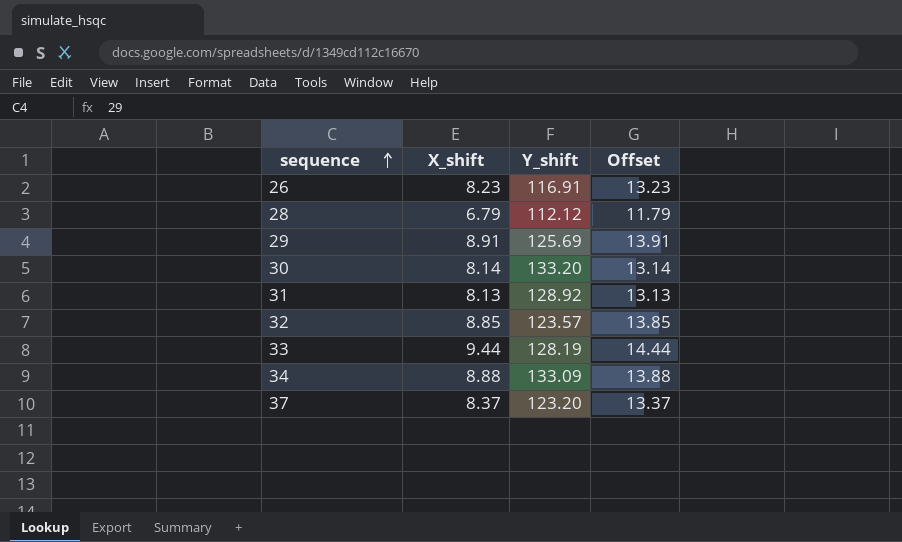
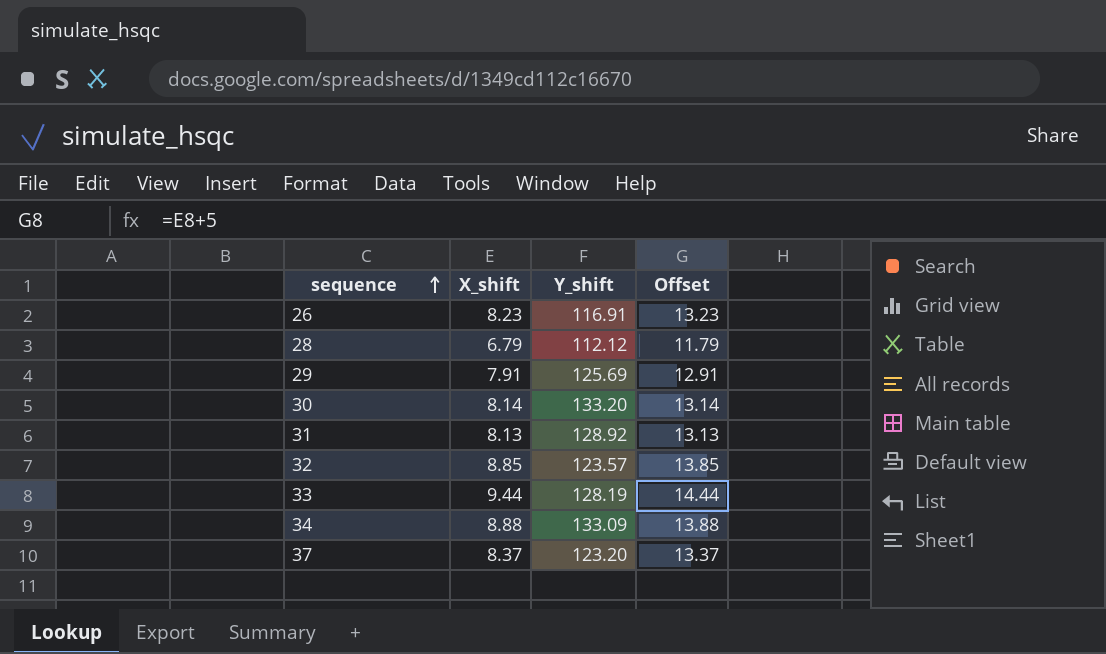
29 | X_shift: 8.91 -> 7.91
29 | Offset: 13.91 -> 12.91

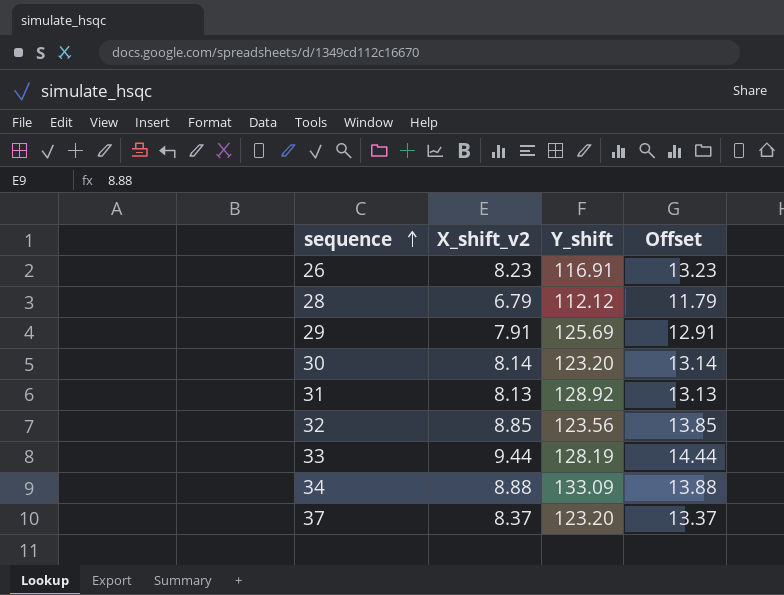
column name: X_shift -> X_shift_v2
30 | Y_shift: 133.20 -> 123.20
32 | Y_shift: 123.57 -> 123.56

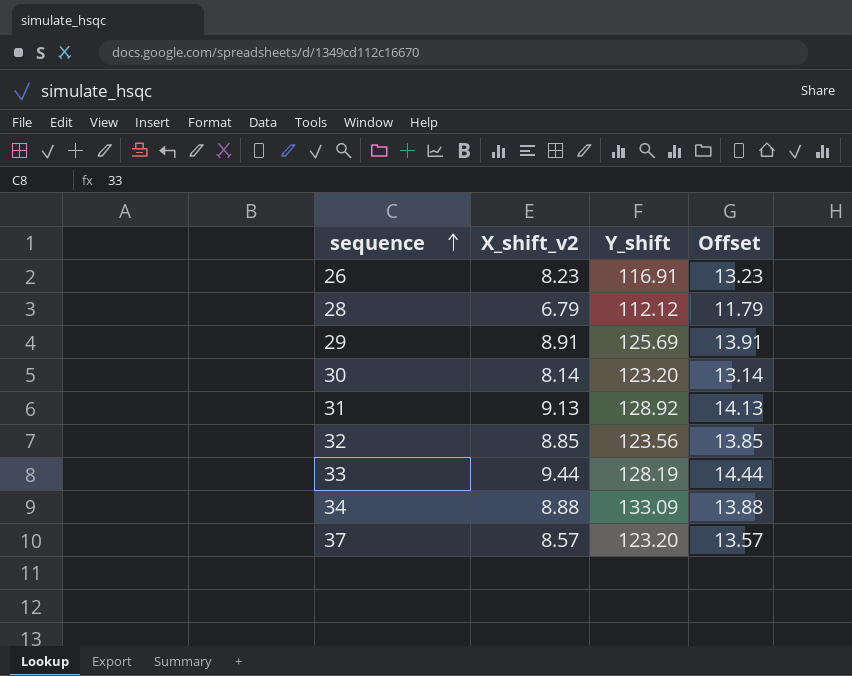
29 | X_shift_v2: 7.91 -> 8.91
29 | Offset: 12.91 -> 13.91
31 | X_shift_v2: 8.13 -> 9.13
31 | Offset: 13.13 -> 14.13
37 | X_shift_v2: 8.37 -> 8.57
37 | Offset: 13.37 -> 13.57

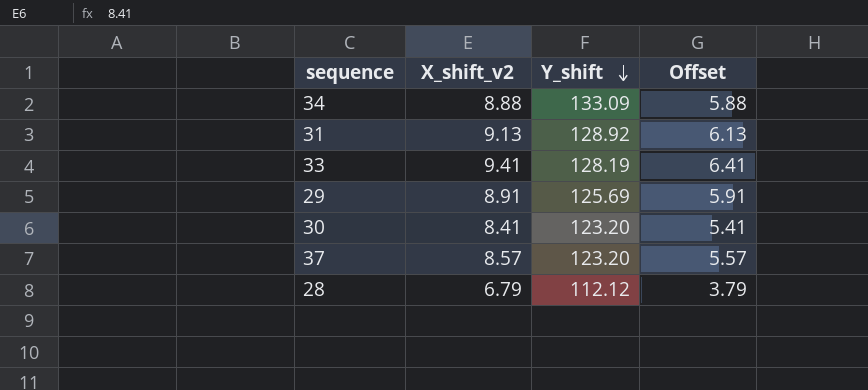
row order: sequence ascending -> Y_shift descending
column Offset | formula: [X_shift_v2] + 5 -> [X_shift_v2] - 3
row 26: 8.23 | 116.91 | 13.23 -> none
row 32: 8.85 | 123.56 | 13.85 -> none
33 | X_shift_v2: 9.44 -> 9.41
30 | X_shift_v2: 8.14 -> 8.41

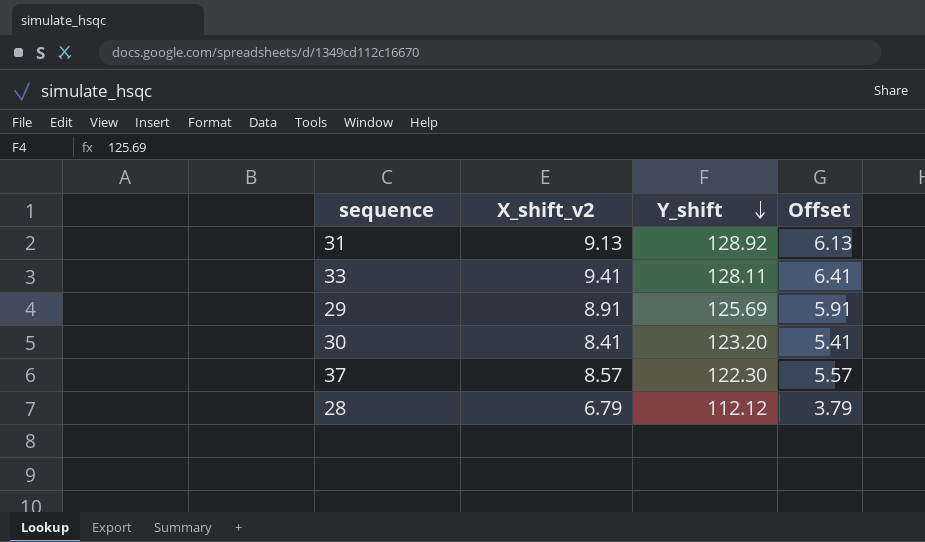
row 34: 8.88 | 133.09 | 5.88 -> none
33 | Y_shift: 128.19 -> 128.11
37 | Y_shift: 123.20 -> 122.30

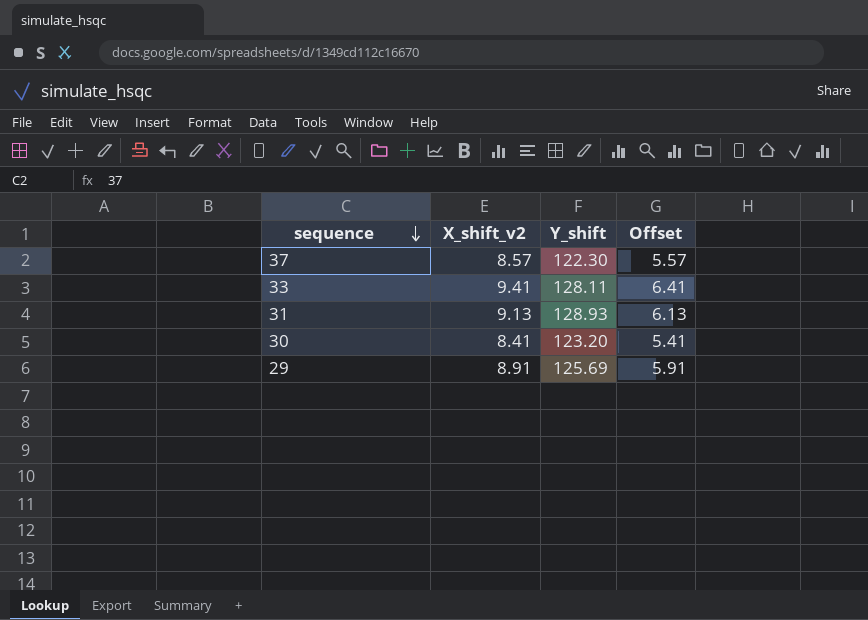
row order: Y_shift descending -> sequence descending
row 28: 6.79 | 112.12 | 3.79 -> none
31 | Y_shift: 128.92 -> 128.93

